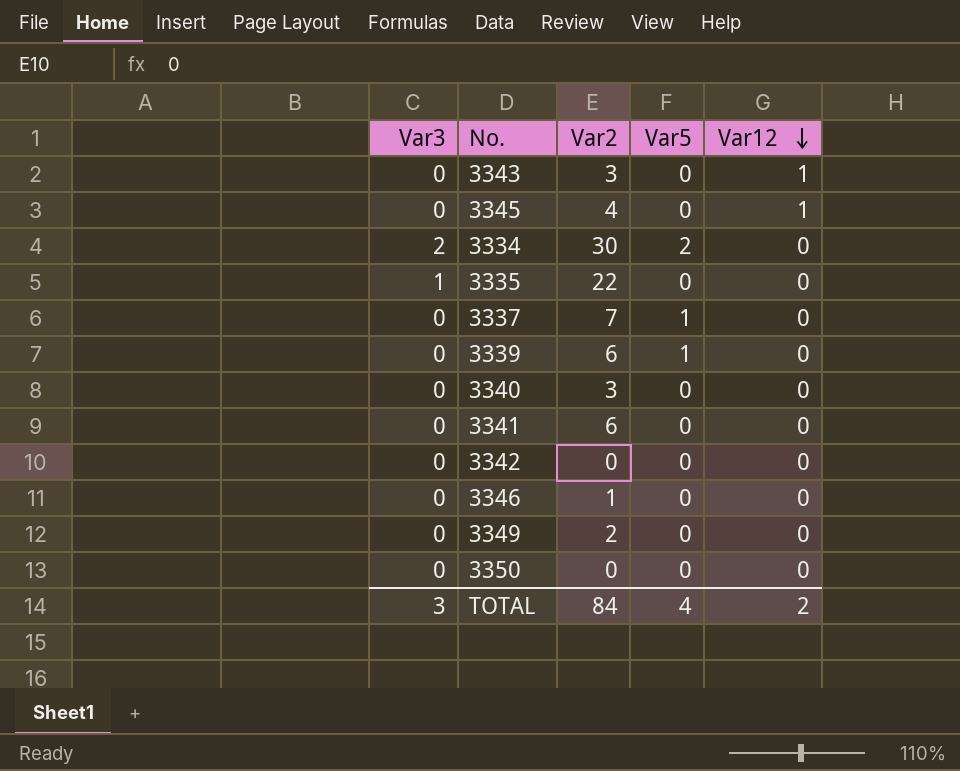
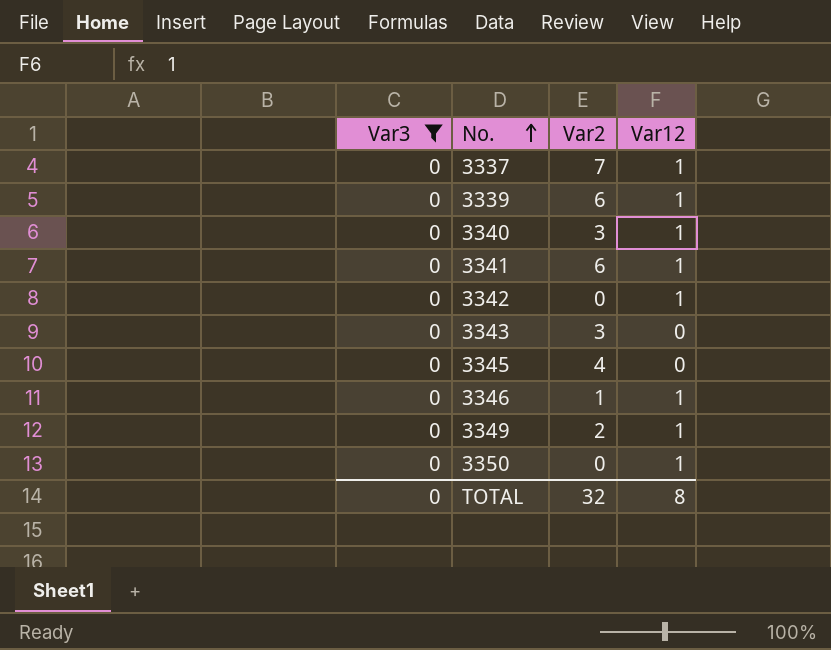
filter: none -> Var3 = 0
row order: Var12 descending -> No. ascending
column Var5 | position: 4 -> none
3337 | Var12: 0 -> 1
3339 | Var12: 0 -> 1
3340 | Var12: 0 -> 1
3341 | Var12: 0 -> 1
3342 | Var12: 0 -> 1
3343 | Var12: 1 -> 0
3345 | Var12: 1 -> 0
3346 | Var12: 0 -> 1
3349 | Var12: 0 -> 1
3350 | Var12: 0 -> 1
TOTAL | Var3: 3 -> 0
TOTAL | Var2: 84 -> 32
TOTAL | Var12: 2 -> 8

